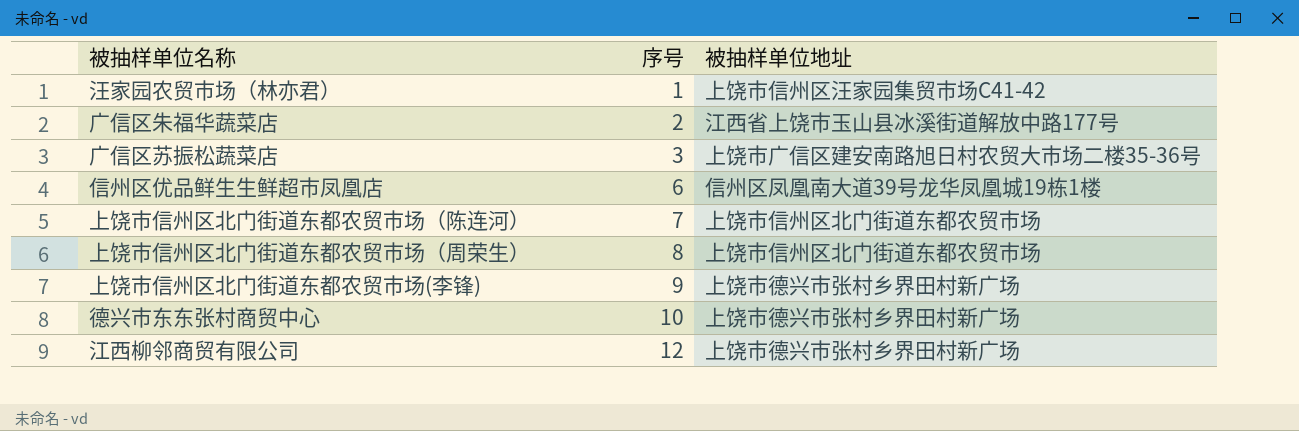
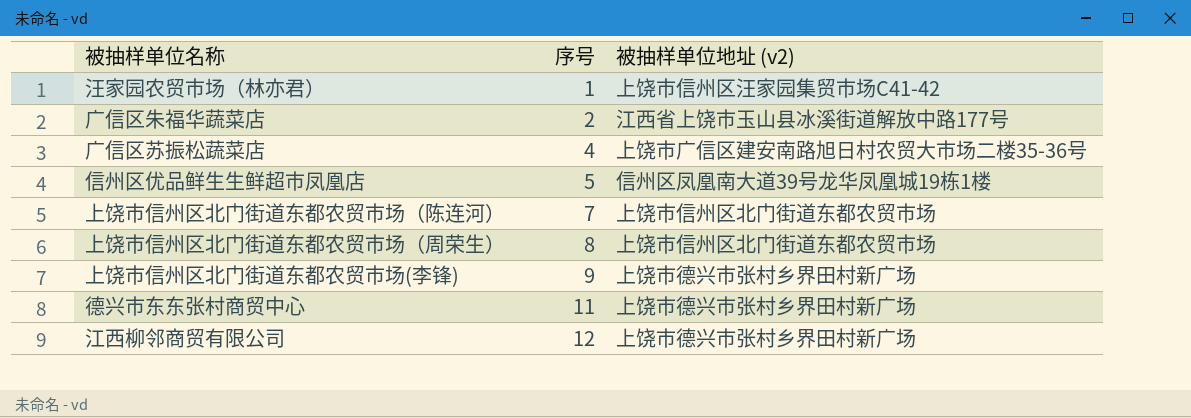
column name: 被抽样单位地址 -> 被抽样单位地址 (v2)
广信区苏振松蔬菜店 | 序号: 3 -> 4
信州区优品鲜生生鲜超市凤凰店 | 序号: 6 -> 5
德兴市东东张村商贸中心 | 序号: 10 -> 11

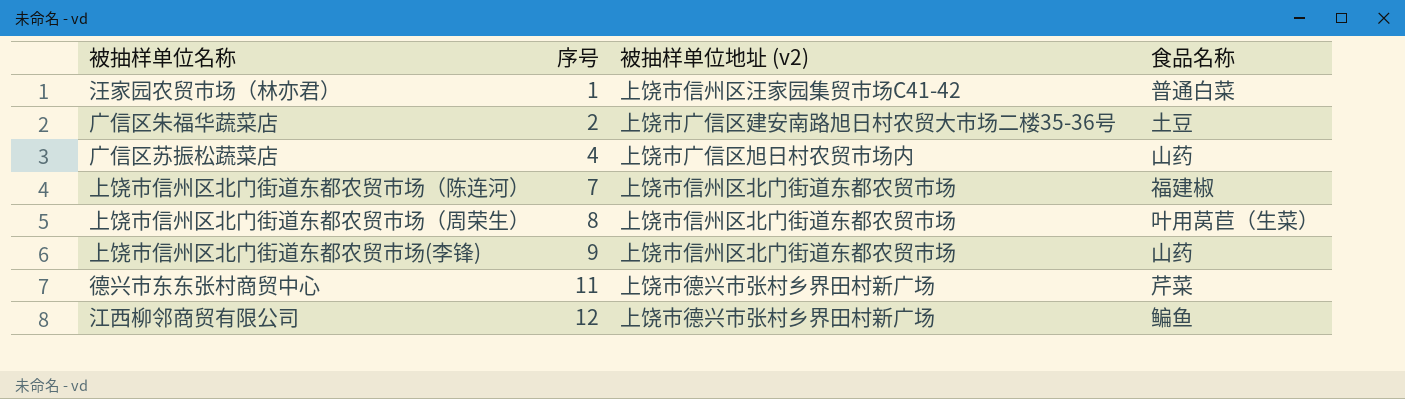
column 食品名称 | position: none -> 4
row 信州区优品鲜生生鲜超市凤凰店: 5 | 信州区凤凰南大道39号龙华凤凰城19栋1楼 -> none
广信区朱福华蔬菜店 | 被抽样单位地址 (v2): 江西省上饶市玉山县冰溪街道解放中路177号 -> 上饶市广信区建安南路旭日村农贸大市场二楼35-36号
广信区苏振松蔬菜店 | 被抽样单位地址 (v2): 上饶市广信区建安南路旭日村农贸大市场二楼35-36号 -> 上饶市广信区旭日村农贸市场内
上饶市信州区北门街道东都农贸市场(李锋) | 被抽样单位地址 (v2): 上饶市德兴市张村乡界田村新广场 -> 上饶市信州区北门街道东都农贸市场

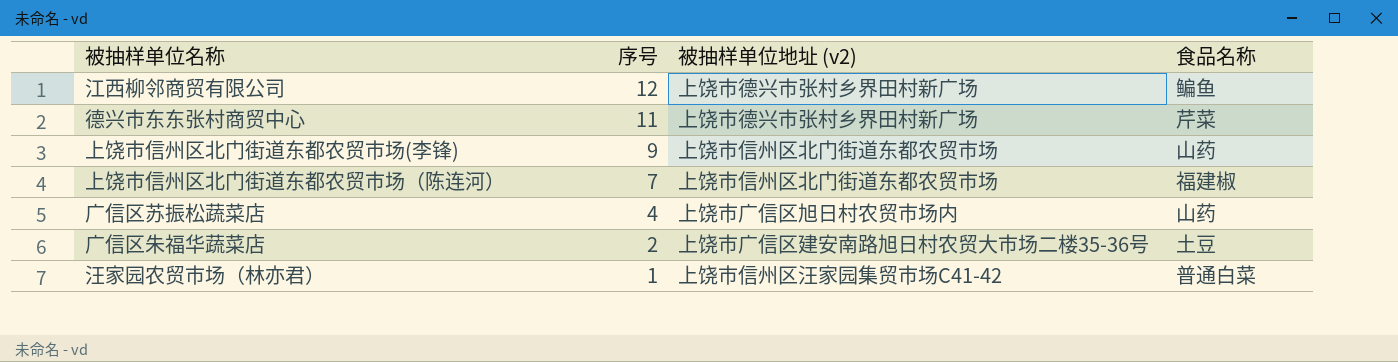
row order: 序号 ascending -> 序号 descending
row 上饶市信州区北门街道东都农贸市场（周荣生）: 8 | 上饶市信州区北门街道东都农贸市场 | 叶用莴苣（生菜） -> none

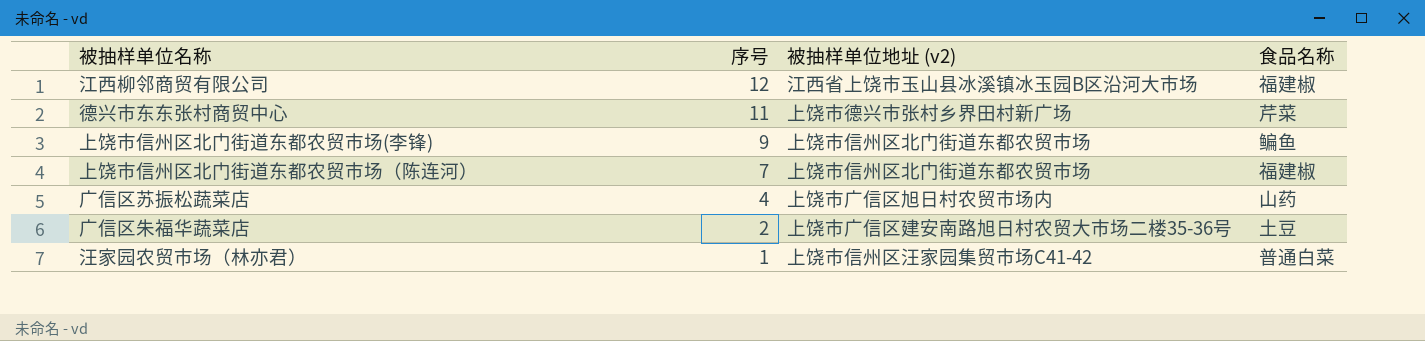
江西柳邻商贸有限公司 | 被抽样单位地址 (v2): 上饶市德兴市张村乡界田村新广场 -> 江西省上饶市玉山县冰溪镇冰玉园B区沿河大市场
江西柳邻商贸有限公司 | 食品名称: 鳊鱼 -> 福建椒
上饶市信州区北门街道东都农贸市场(李锋) | 食品名称: 山药 -> 鳊鱼

